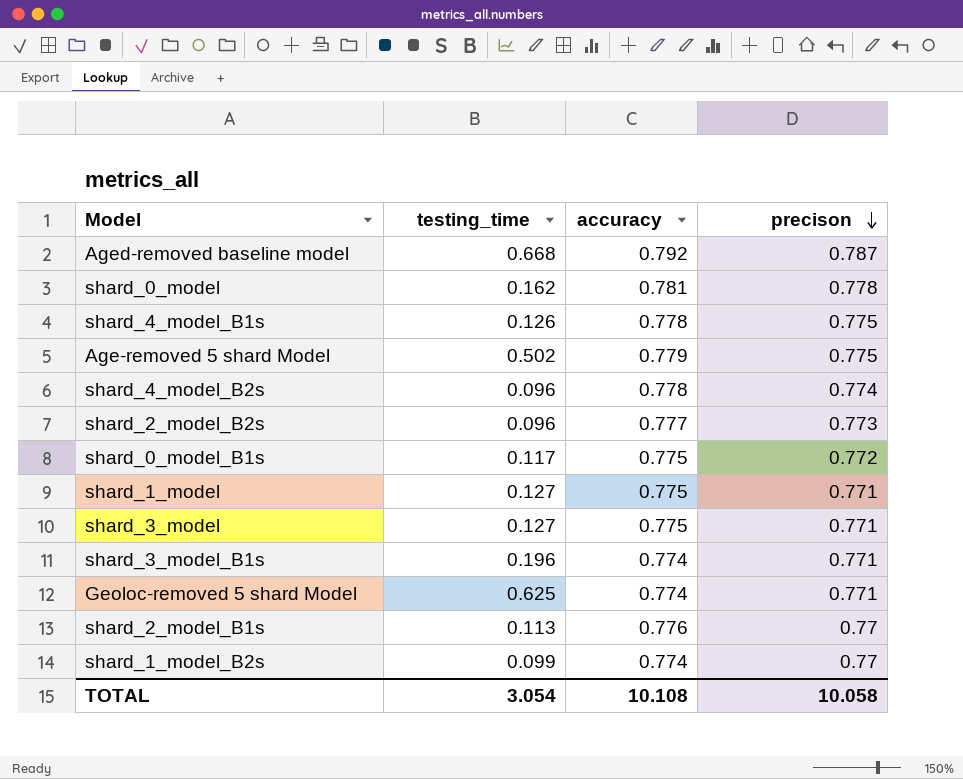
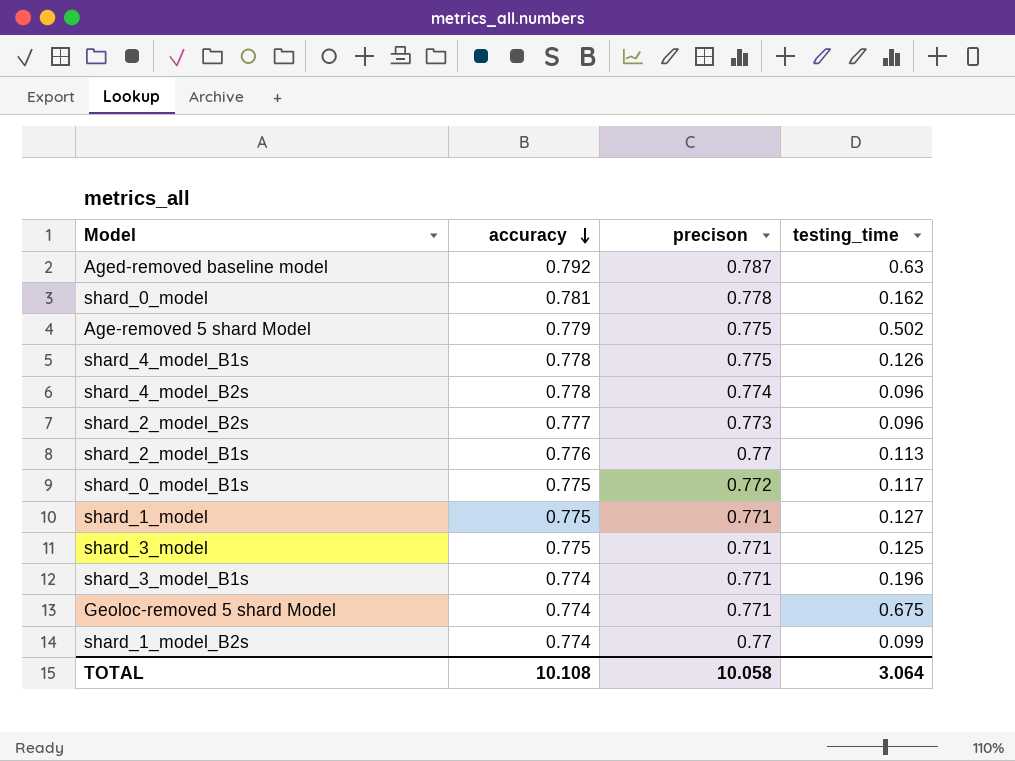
row order: precison descending -> accuracy descending
column testing_time | position: 2 -> 4
Aged-removed baseline model | testing_time: 0.668 -> 0.63
shard_3_model | testing_time: 0.127 -> 0.125
Geoloc-removed 5 shard Model | testing_time: 0.625 -> 0.675
TOTAL | testing_time: 3.054 -> 3.064

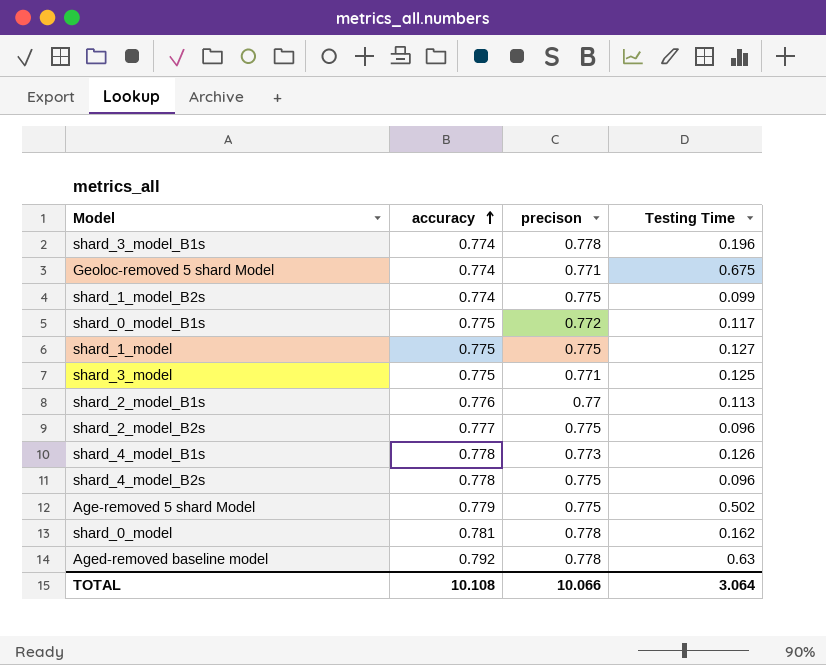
row order: accuracy descending -> accuracy ascending
column name: testing_time -> Testing Time
shard_3_model_B1s | precison: 0.771 -> 0.778
shard_1_model_B2s | precison: 0.77 -> 0.775
shard_1_model | precison: 0.771 -> 0.775
shard_2_model_B2s | precison: 0.773 -> 0.775
shard_4_model_B1s | precison: 0.775 -> 0.773
shard_4_model_B2s | precison: 0.774 -> 0.775
Aged-removed baseline model | precison: 0.787 -> 0.778
TOTAL | precison: 10.058 -> 10.066

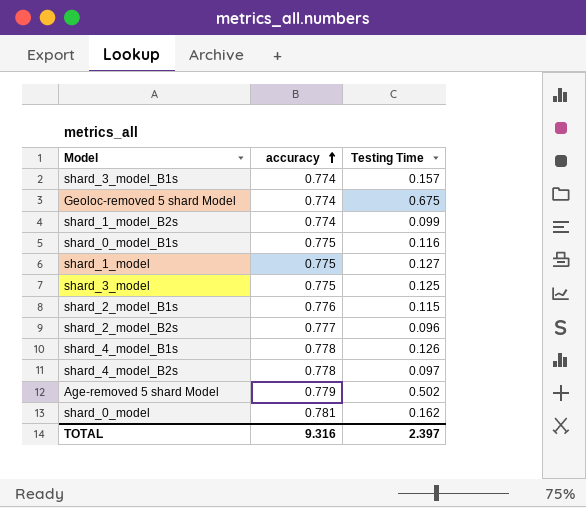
column precison | position: 3 -> none
row Aged-removed baseline model: 0.792 | 0.778 | 0.63 -> none
shard_3_model_B1s | Testing Time: 0.196 -> 0.157
shard_0_model_B1s | Testing Time: 0.117 -> 0.116
shard_2_model_B1s | Testing Time: 0.113 -> 0.115
shard_4_model_B2s | Testing Time: 0.096 -> 0.097
TOTAL | accuracy: 10.108 -> 9.316
TOTAL | Testing Time: 3.064 -> 2.397

